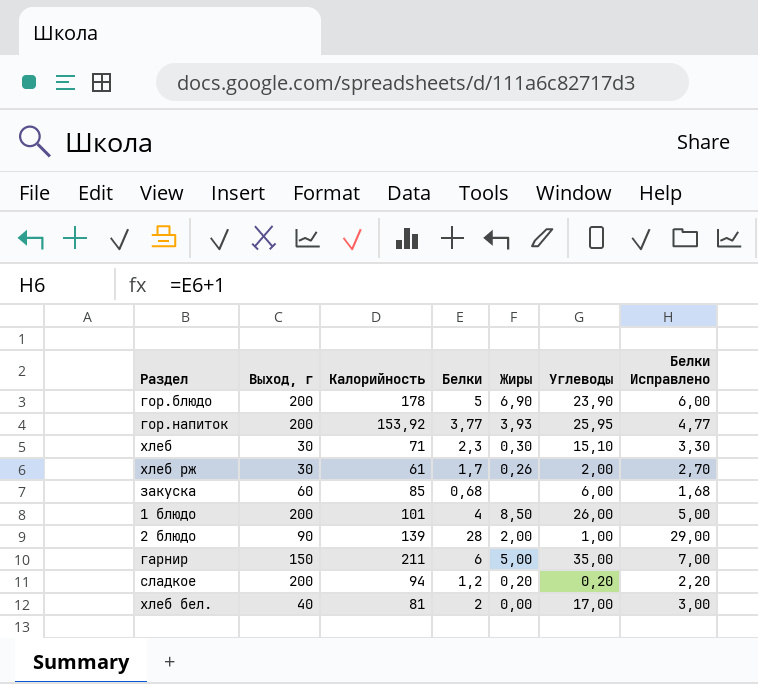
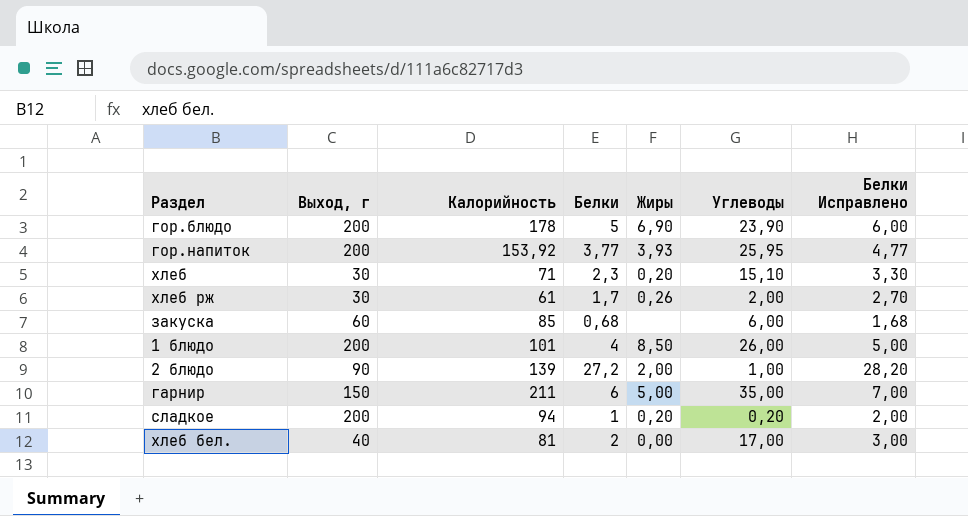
хлеб | Жиры: 0,30 -> 0,20
2 блюдо | Белки: 28 -> 27,2
2 блюдо | Белки Исправлено: 29,00 -> 28,20
сладкое | Белки: 1,2 -> 1
сладкое | Белки Исправлено: 2,20 -> 2,00

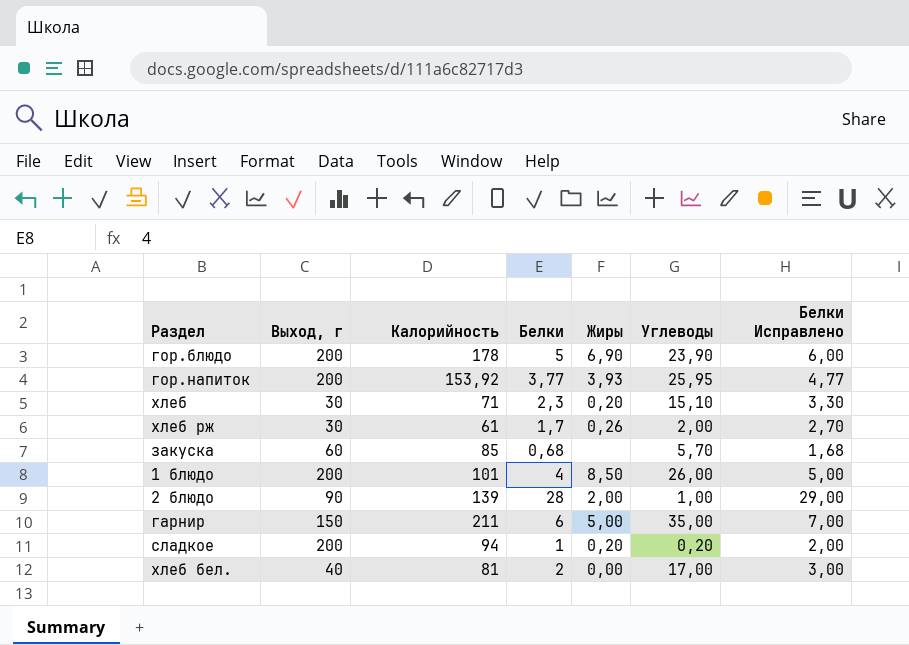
закуска | Углеводы: 6,00 -> 5,70
2 блюдо | Белки: 27,2 -> 28
2 блюдо | Белки Исправлено: 28,20 -> 29,00

